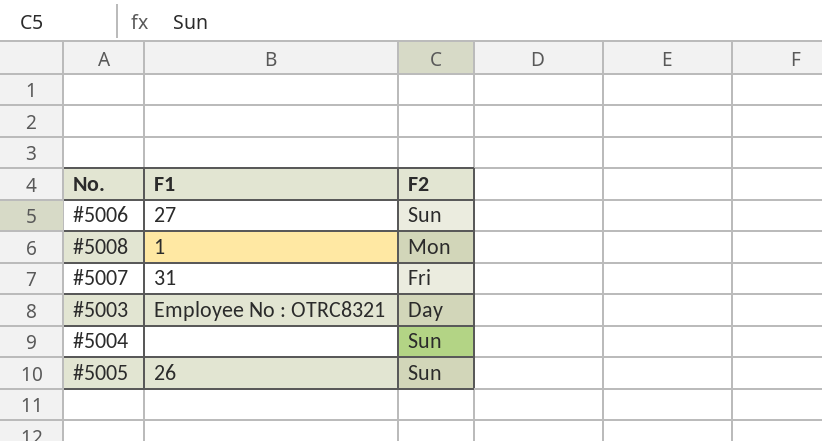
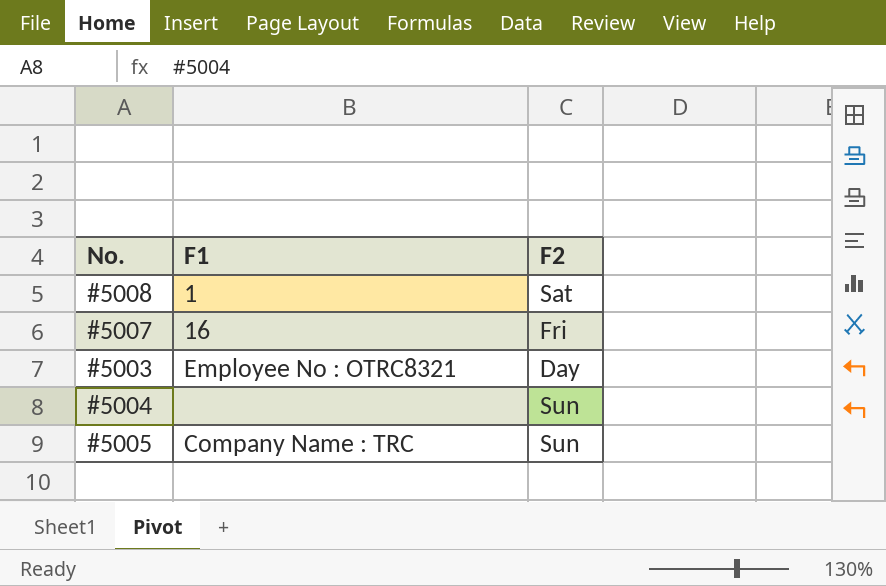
row #5006: 27 | Sun -> none
#5008 | F2: Mon -> Sat
#5007 | F1: 31 -> 16
#5005 | F1: 26 -> Company Name : TRC

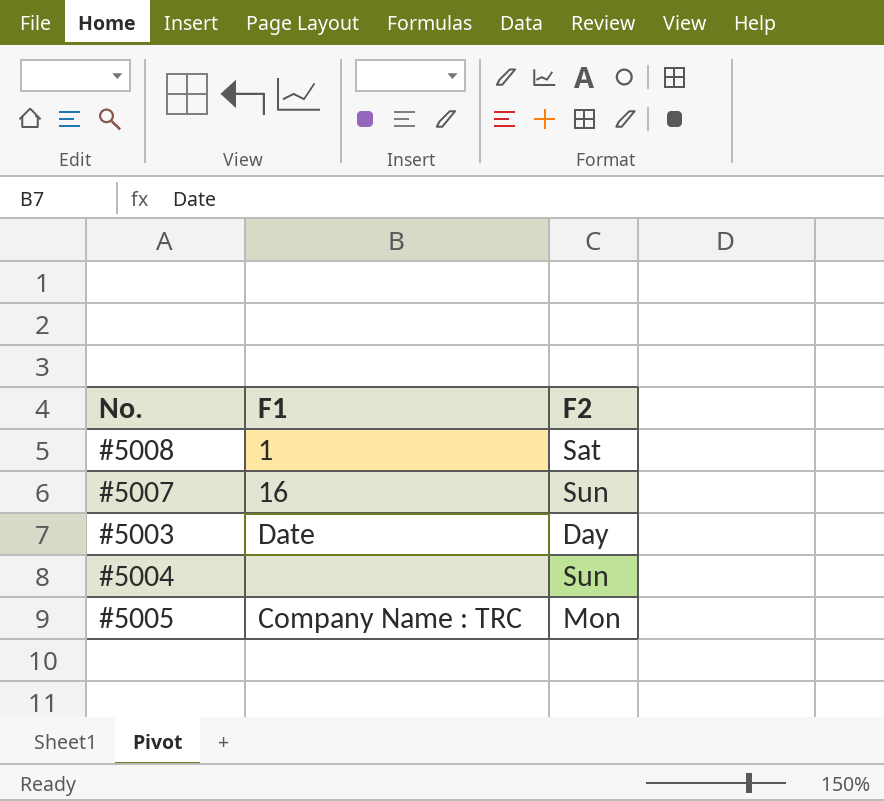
#5007 | F2: Fri -> Sun
#5003 | F1: Employee No : OTRC8321 -> Date
#5005 | F2: Sun -> Mon

